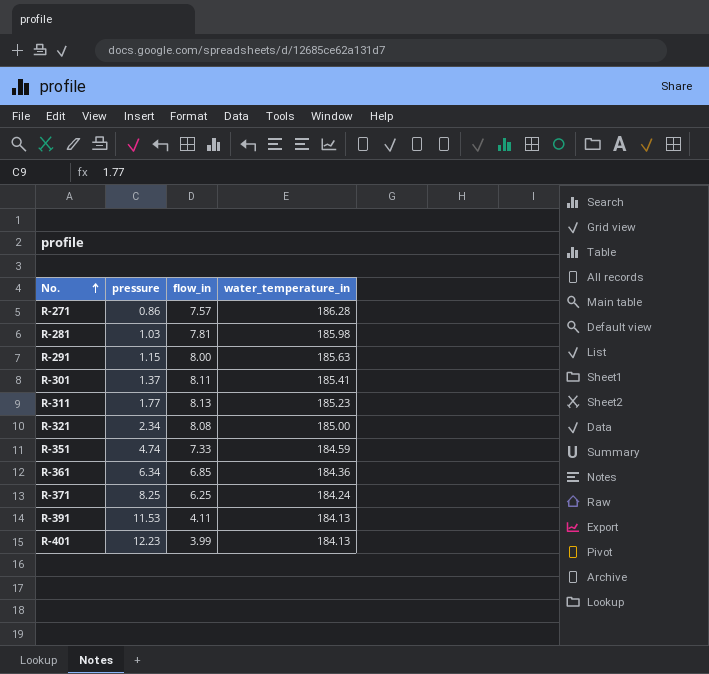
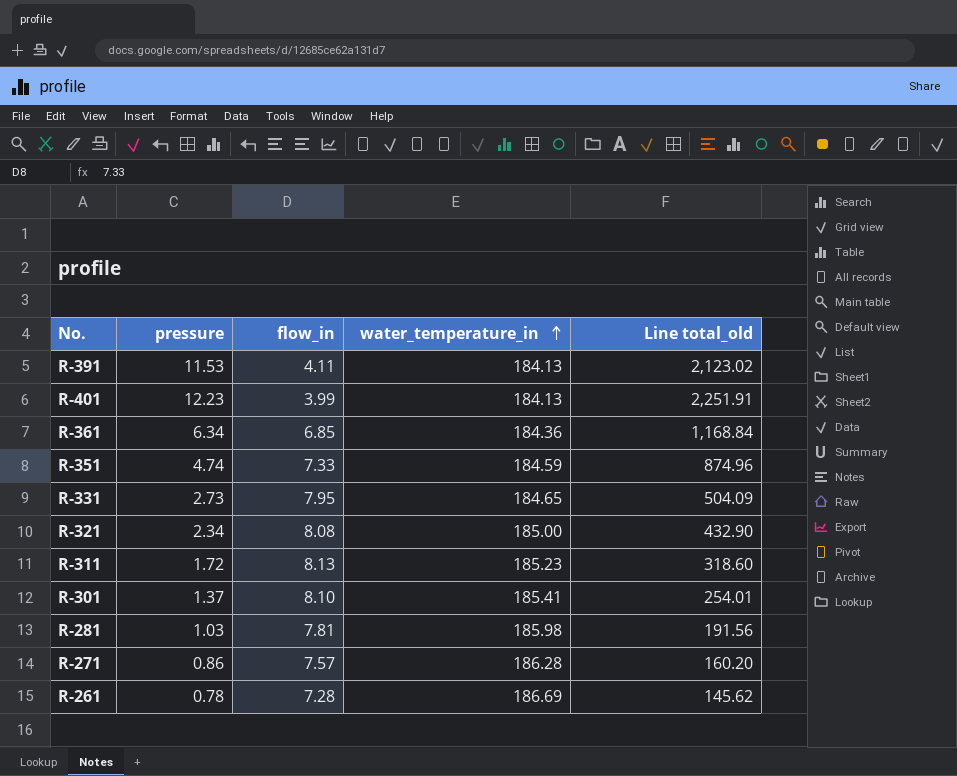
row order: No. ascending -> water_temperature_in ascending
column Line total_old | formula: none -> [pressure] * [water_temperature_in]
row R-291: 1.15 | 8.00 | 185.63 -> none
row R-371: 8.25 | 6.25 | 184.24 -> none
row R-331: none -> 2.73 | 7.95 | 184.65 | 504.09
R-311 | pressure: 1.77 -> 1.72
R-301 | flow_in: 8.11 -> 8.10
row R-261: none -> 0.78 | 7.28 | 186.69 | 145.62

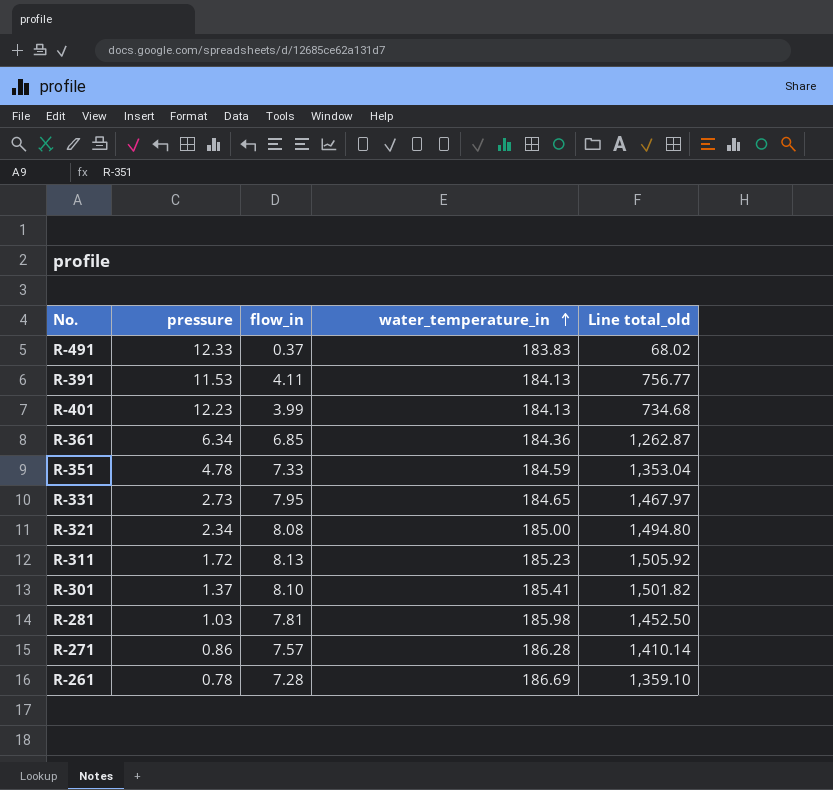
column Line total_old | formula: [pressure] * [water_temperature_in] -> [flow_in] * [water_temperature_in]
row R-491: none -> 12.33 | 0.37 | 183.83 | 68.02
R-351 | pressure: 4.74 -> 4.78

